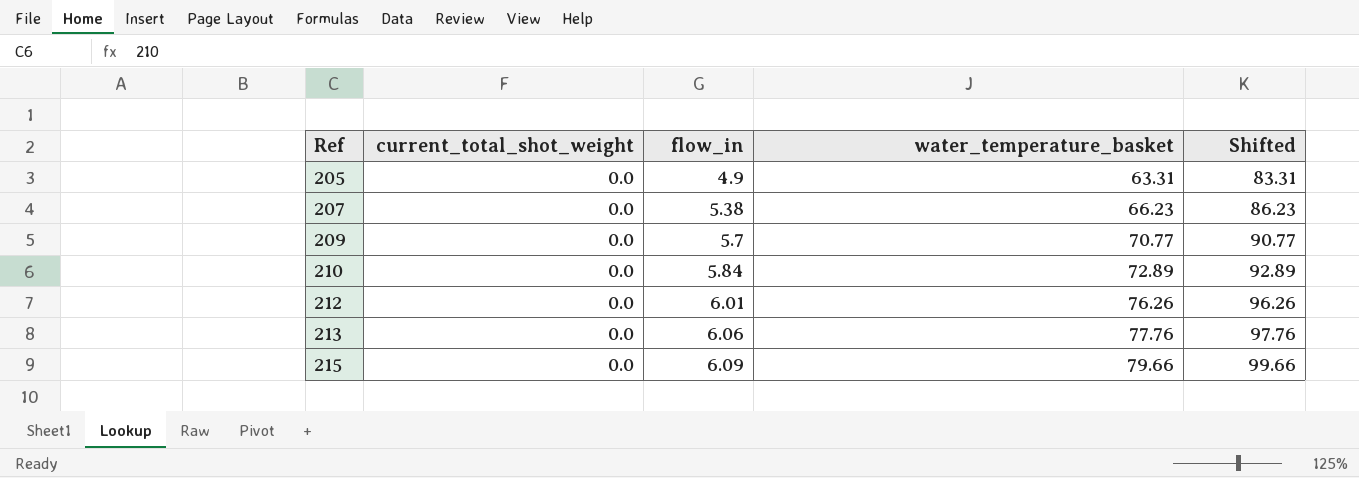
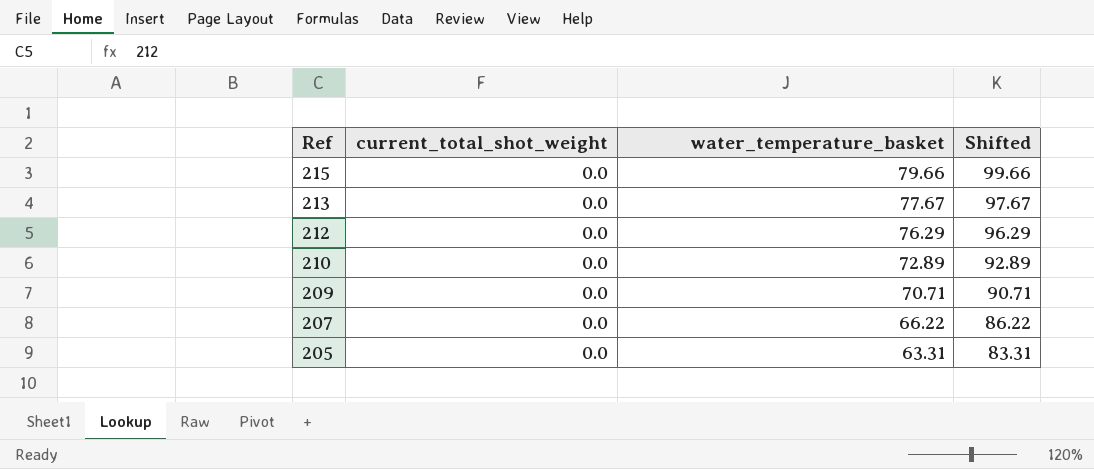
row order: Ref ascending -> Ref descending
column flow_in | position: 3 -> none
213 | water_temperature_basket: 77.76 -> 77.67
213 | Shifted: 97.76 -> 97.67
212 | water_temperature_basket: 76.26 -> 76.29
212 | Shifted: 96.26 -> 96.29
209 | water_temperature_basket: 70.77 -> 70.71
209 | Shifted: 90.77 -> 90.71
207 | water_temperature_basket: 66.23 -> 66.22
207 | Shifted: 86.23 -> 86.22

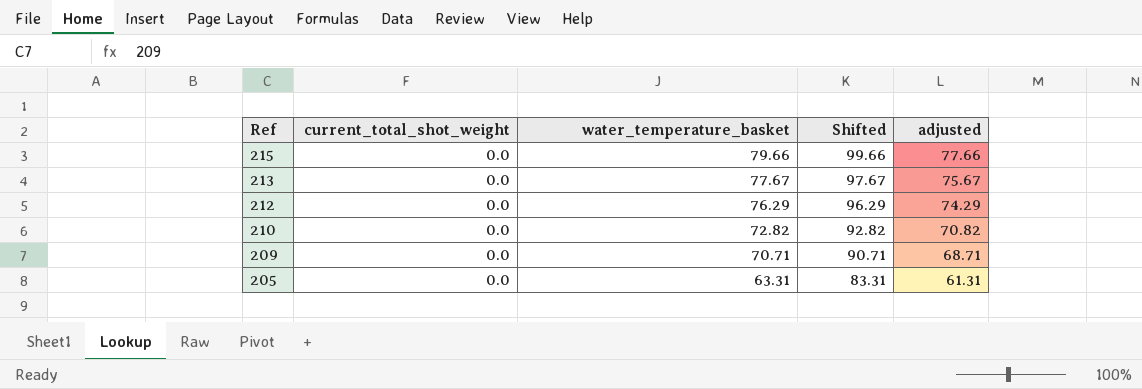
column adjusted | formula: none -> [water_temperature_basket] - 2
row 207: 0.0 | 66.22 | 86.22 -> none
210 | water_temperature_basket: 72.89 -> 72.82
210 | Shifted: 92.89 -> 92.82

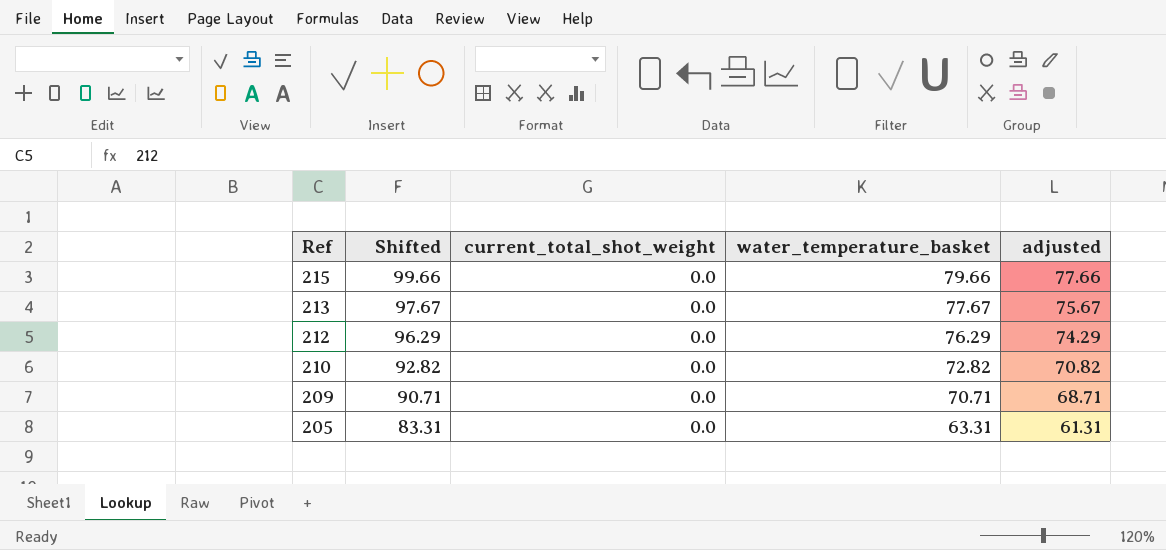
column Shifted | position: 4 -> 2

